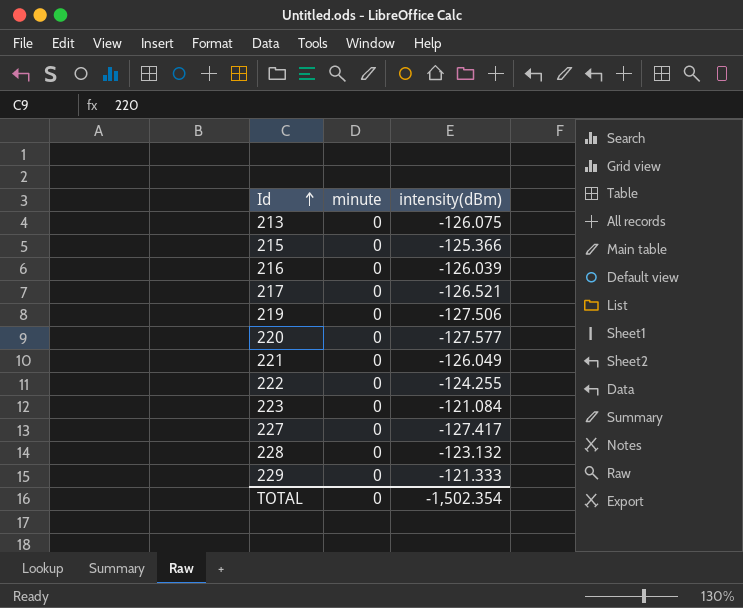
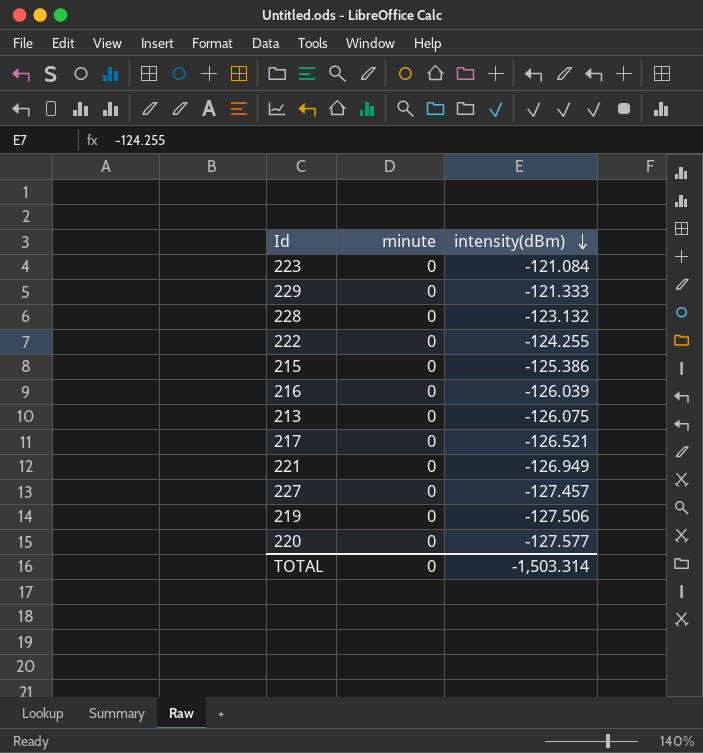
row order: Id ascending -> intensity(dBm) descending
215 | intensity(dBm): -125.366 -> -125.386
221 | intensity(dBm): -126.049 -> -126.949
227 | intensity(dBm): -127.417 -> -127.457
TOTAL | intensity(dBm): -1,502.354 -> -1,503.314

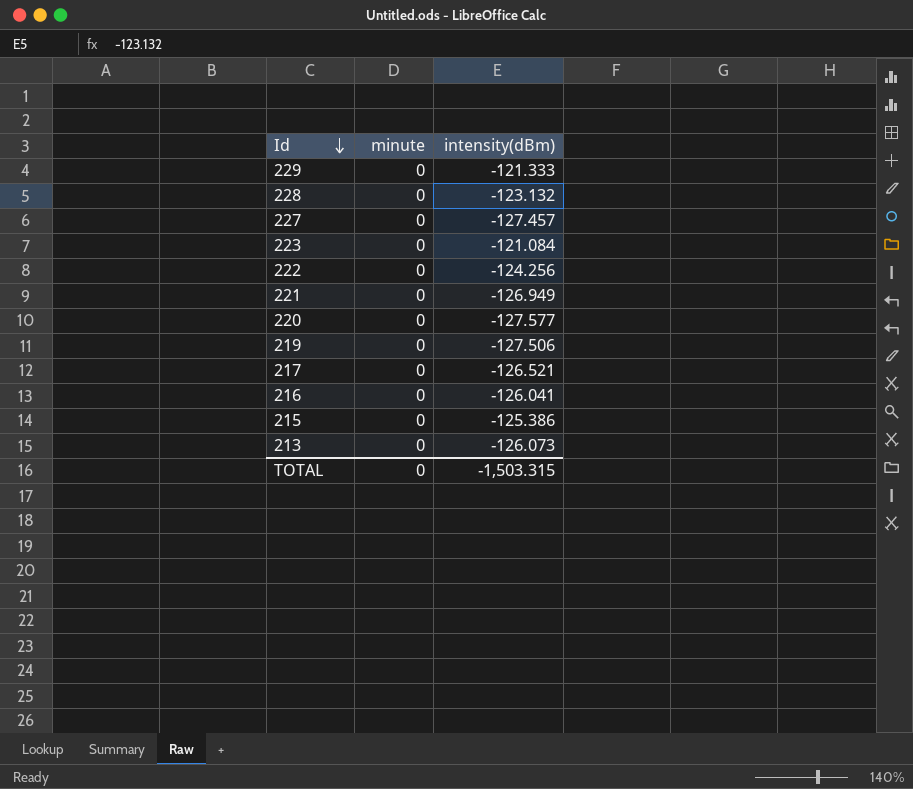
row order: intensity(dBm) descending -> Id descending
222 | intensity(dBm): -124.255 -> -124.256
216 | intensity(dBm): -126.039 -> -126.041
213 | intensity(dBm): -126.075 -> -126.073
TOTAL | intensity(dBm): -1,503.314 -> -1,503.315

